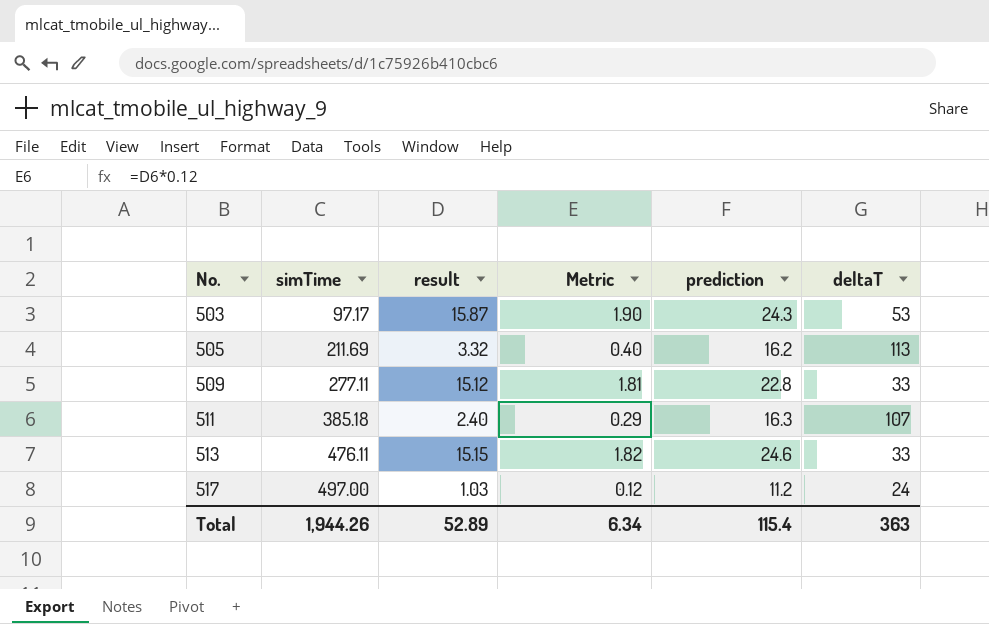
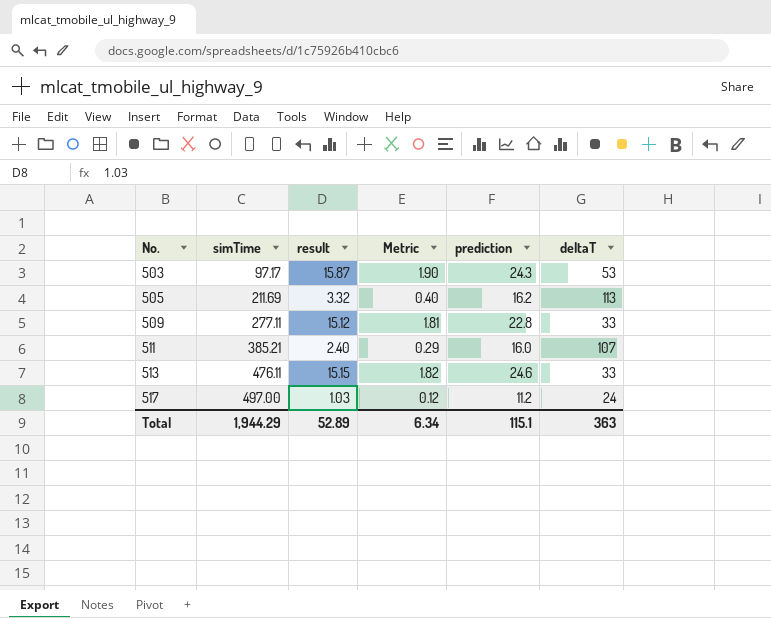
511 | simTime: 385.18 -> 385.21
511 | prediction: 16.3 -> 16.0
Total | simTime: 1,944.26 -> 1,944.29
Total | prediction: 115.4 -> 115.1

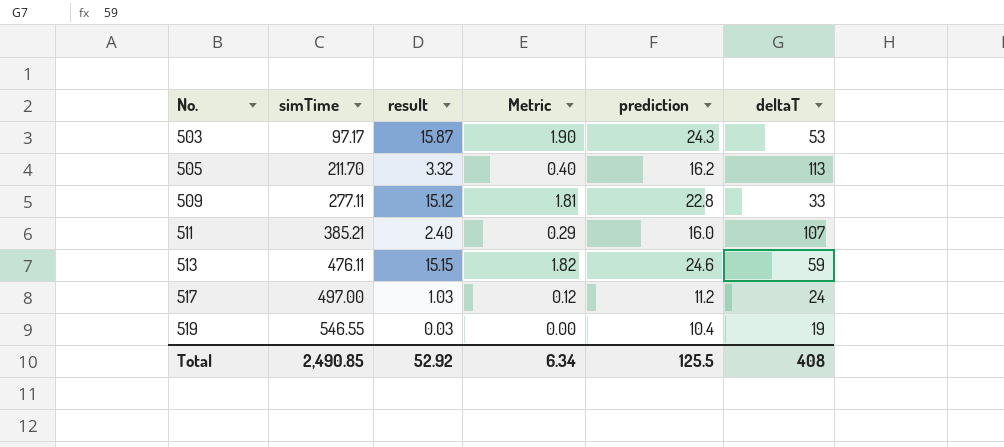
505 | simTime: 211.69 -> 211.70
513 | deltaT: 33 -> 59
row 519: none -> 546.55 | 0.03 | 0.00 | 10.4 | 19
Total | simTime: 1,944.29 -> 2,490.85
Total | result: 52.89 -> 52.92
Total | prediction: 115.1 -> 125.5
Total | deltaT: 363 -> 408

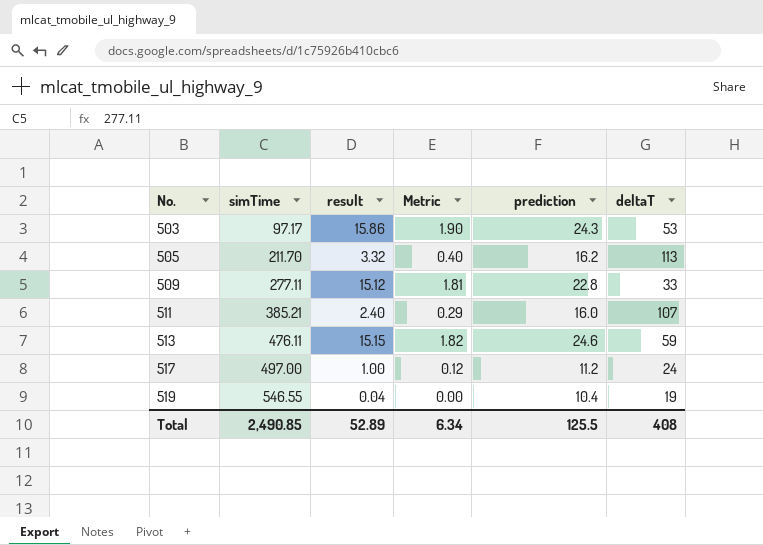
503 | result: 15.87 -> 15.86
517 | result: 1.03 -> 1.00
519 | result: 0.03 -> 0.04
Total | result: 52.92 -> 52.89

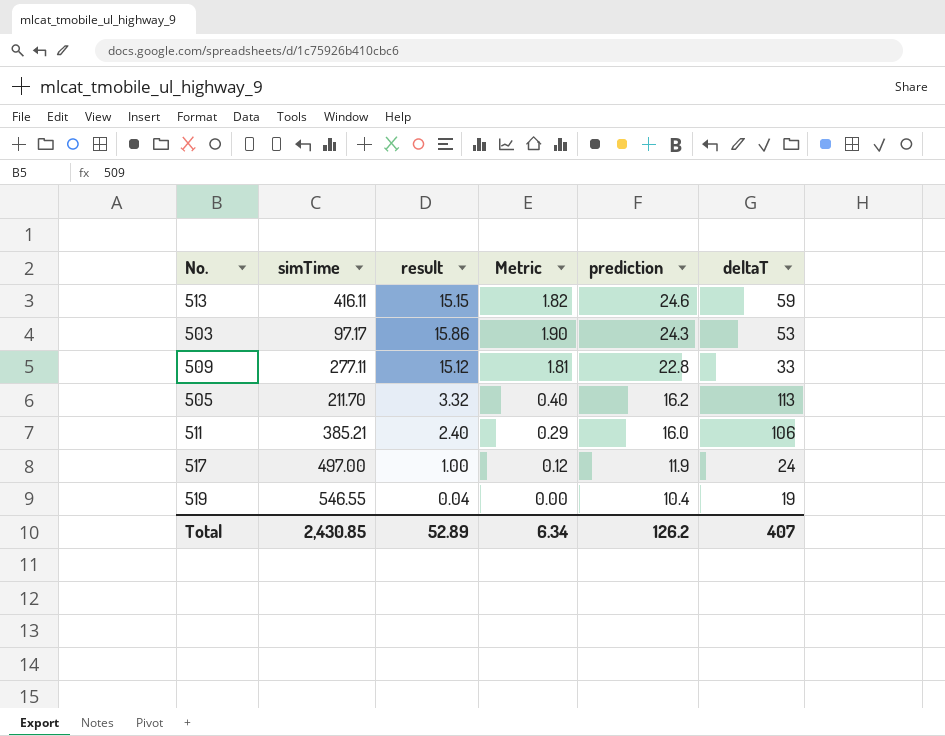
row order: No. ascending -> prediction descending
513 | simTime: 476.11 -> 416.11
511 | deltaT: 107 -> 106
517 | prediction: 11.2 -> 11.9
Total | simTime: 2,490.85 -> 2,430.85
Total | prediction: 125.5 -> 126.2
Total | deltaT: 408 -> 407

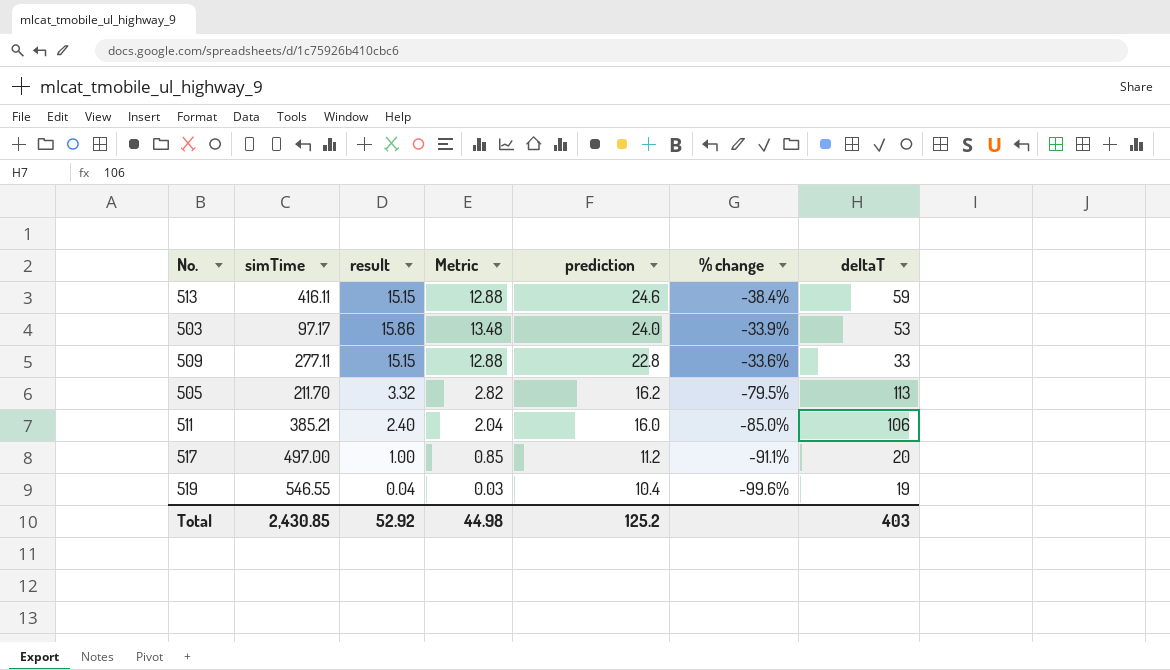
column Metric | formula: [result] * 0.12 -> [result] * 0.85
column % change | formula: none -> ([result] - [prediction]) / [prediction]
503 | prediction: 24.3 -> 24.0
509 | result: 15.12 -> 15.15
517 | prediction: 11.9 -> 11.2
517 | deltaT: 24 -> 20
Total | result: 52.89 -> 52.92
Total | Metric: 6.34 -> 44.98
Total | prediction: 126.2 -> 125.2
Total | deltaT: 407 -> 403

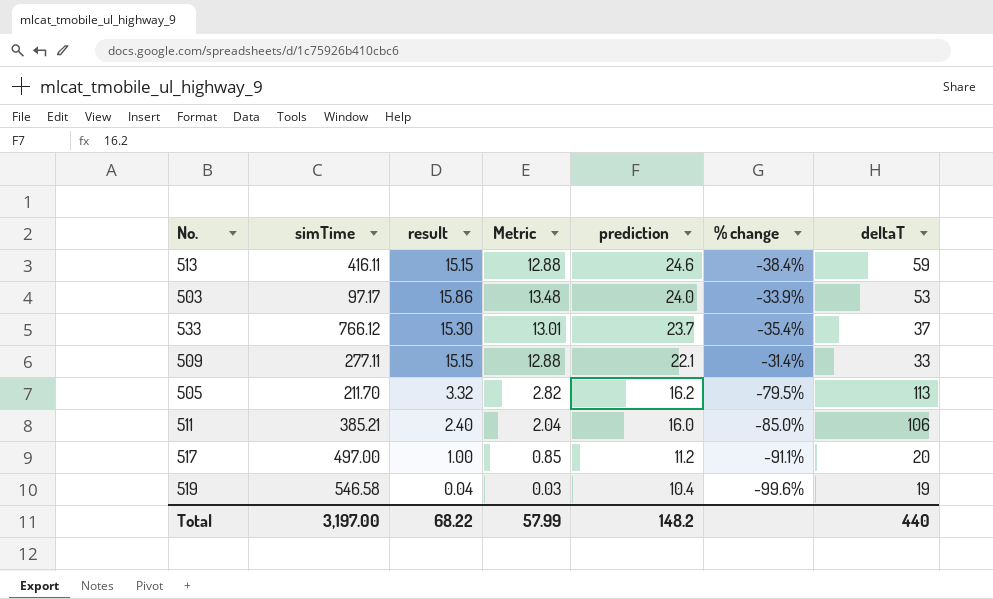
row 533: none -> 766.12 | 15.30 | 13.01 | 23.7 | -35.4% | 37
509 | prediction: 22.8 -> 22.1
509 | % change: -33.6% -> -31.4%
519 | simTime: 546.55 -> 546.58
Total | simTime: 2,430.85 -> 3,197.00
Total | result: 52.92 -> 68.22
Total | Metric: 44.98 -> 57.99
Total | prediction: 125.2 -> 148.2
Total | deltaT: 403 -> 440

